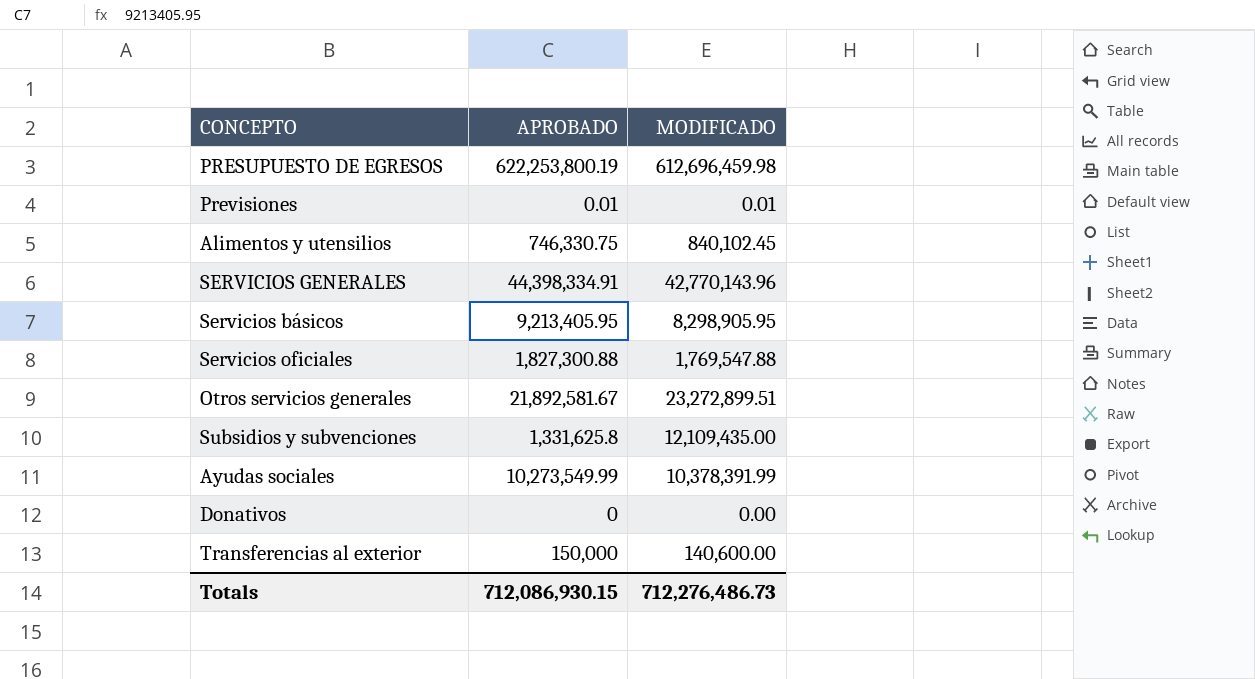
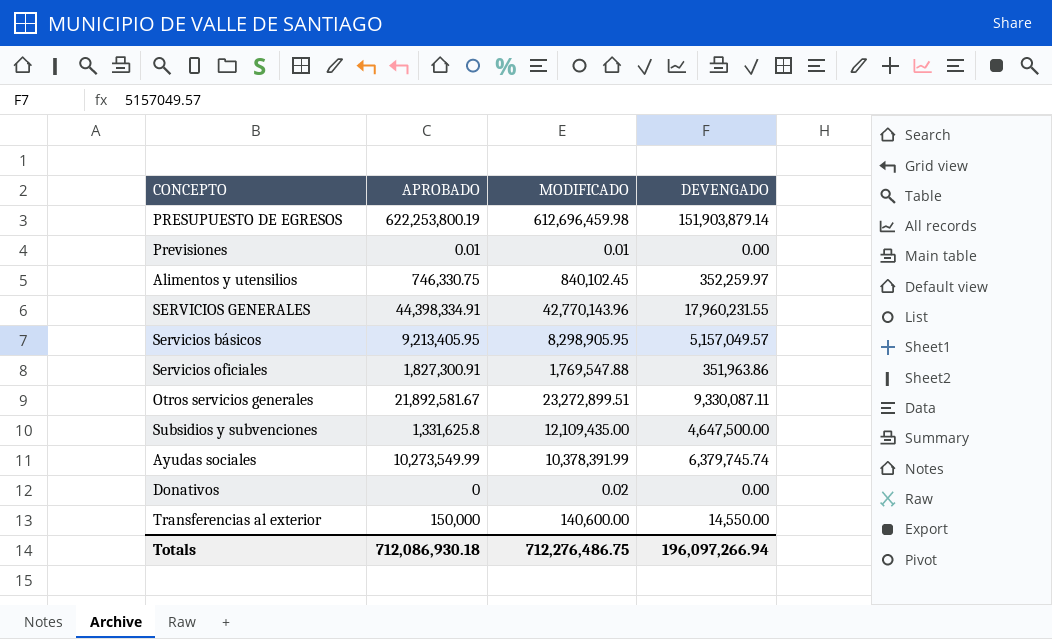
column DEVENGADO | position: none -> 4
Servicios oficiales | APROBADO: 1,827,300.88 -> 1,827,300.91
Donativos | MODIFICADO: 0.00 -> 0.02
Totals | APROBADO: 712,086,930.15 -> 712,086,930.18
Totals | MODIFICADO: 712,276,486.73 -> 712,276,486.75

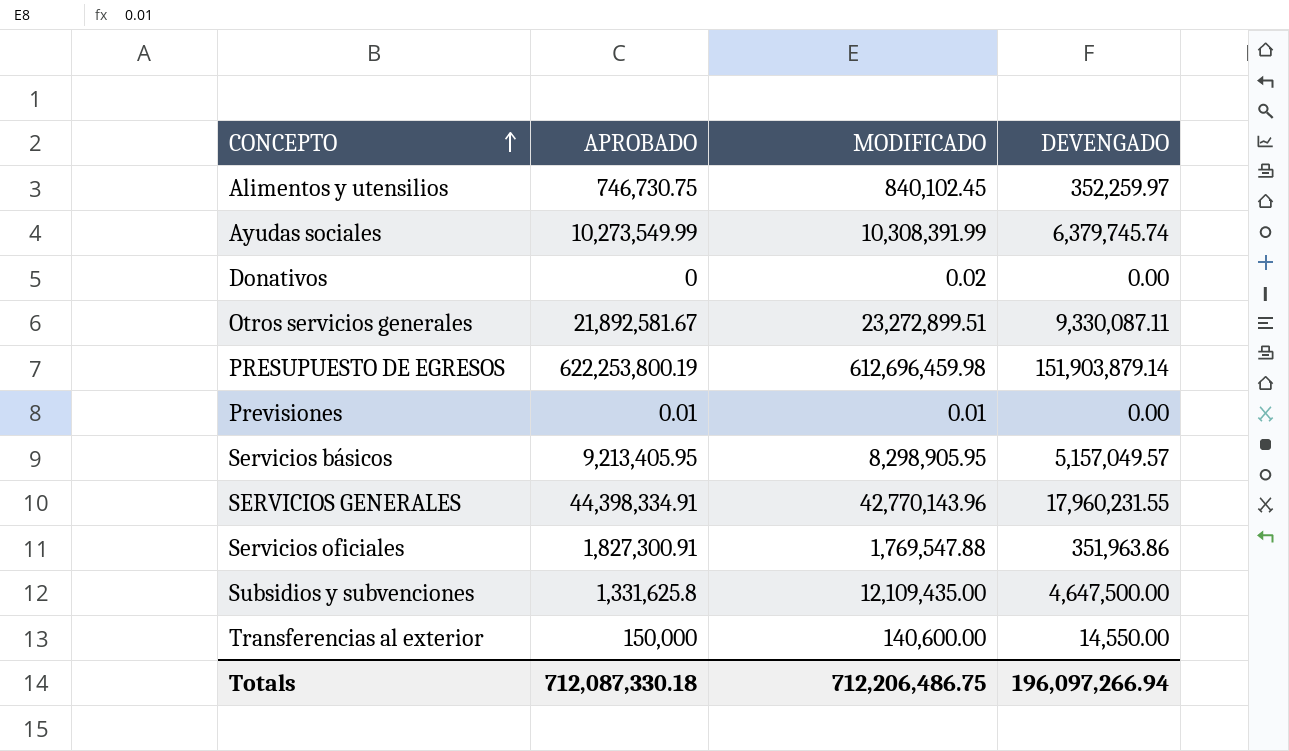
row order: none -> CONCEPTO ascending
Alimentos y utensilios | APROBADO: 746,330.75 -> 746,730.75
Ayudas sociales | MODIFICADO: 10,378,391.99 -> 10,308,391.99
Totals | APROBADO: 712,086,930.18 -> 712,087,330.18
Totals | MODIFICADO: 712,276,486.75 -> 712,206,486.75

